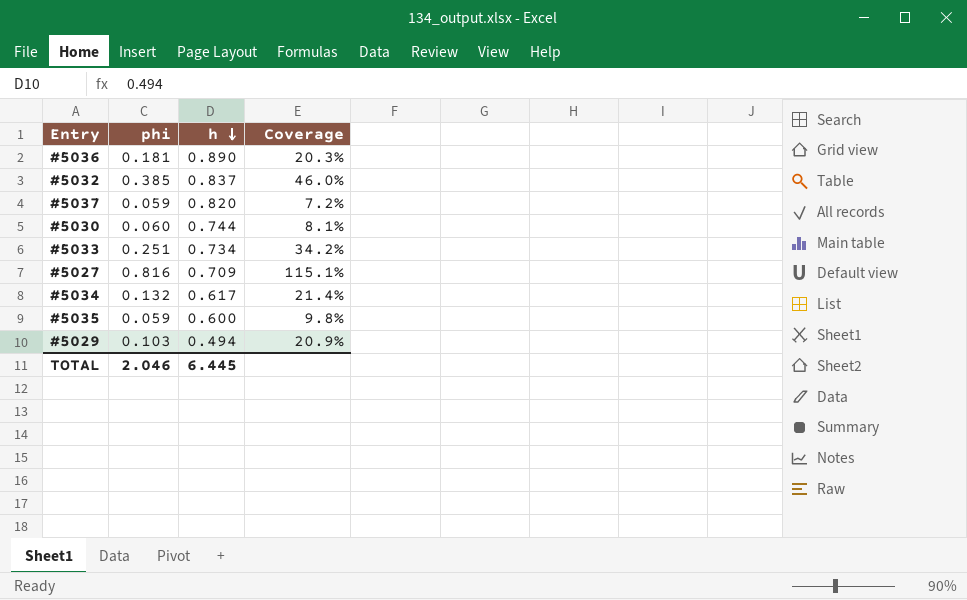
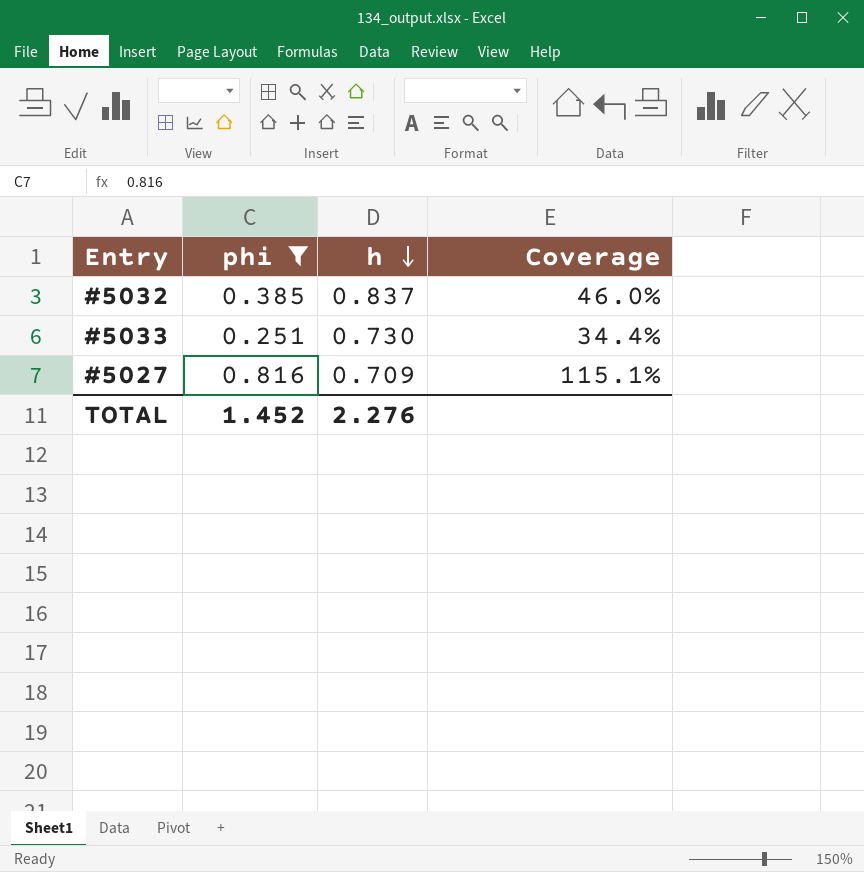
filter: none -> phi >= 0.251
#5033 | h: 0.734 -> 0.730
#5033 | Coverage: 34.2% -> 34.4%
TOTAL | phi: 2.046 -> 1.452
TOTAL | h: 6.445 -> 2.276

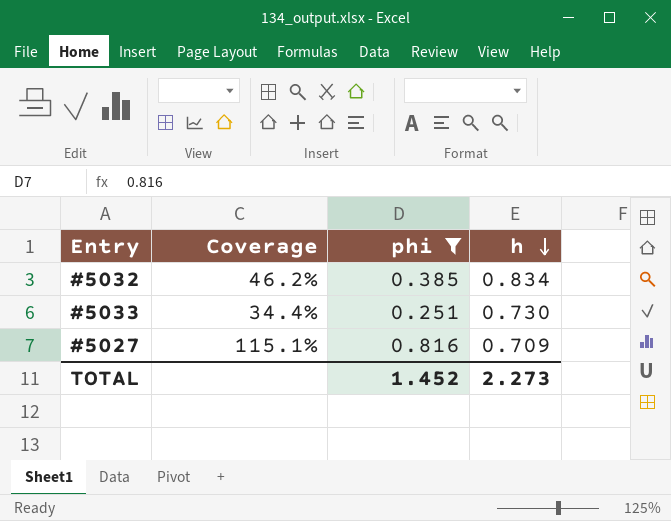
column Coverage | position: 4 -> 2
#5032 | Coverage: 46.0% -> 46.2%
#5032 | h: 0.837 -> 0.834
TOTAL | h: 2.276 -> 2.273

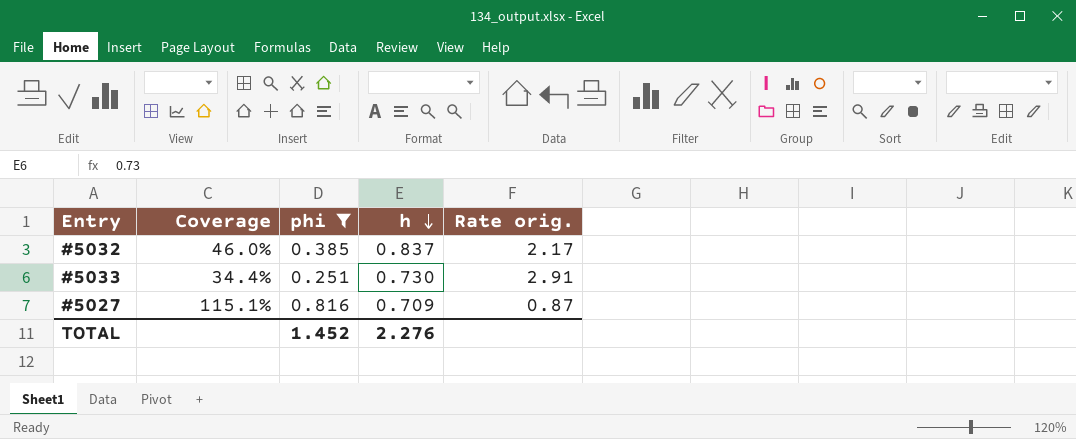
column Rate orig. | formula: none -> [h] / [phi]
#5032 | Coverage: 46.2% -> 46.0%
#5032 | h: 0.834 -> 0.837
TOTAL | h: 2.273 -> 2.276

